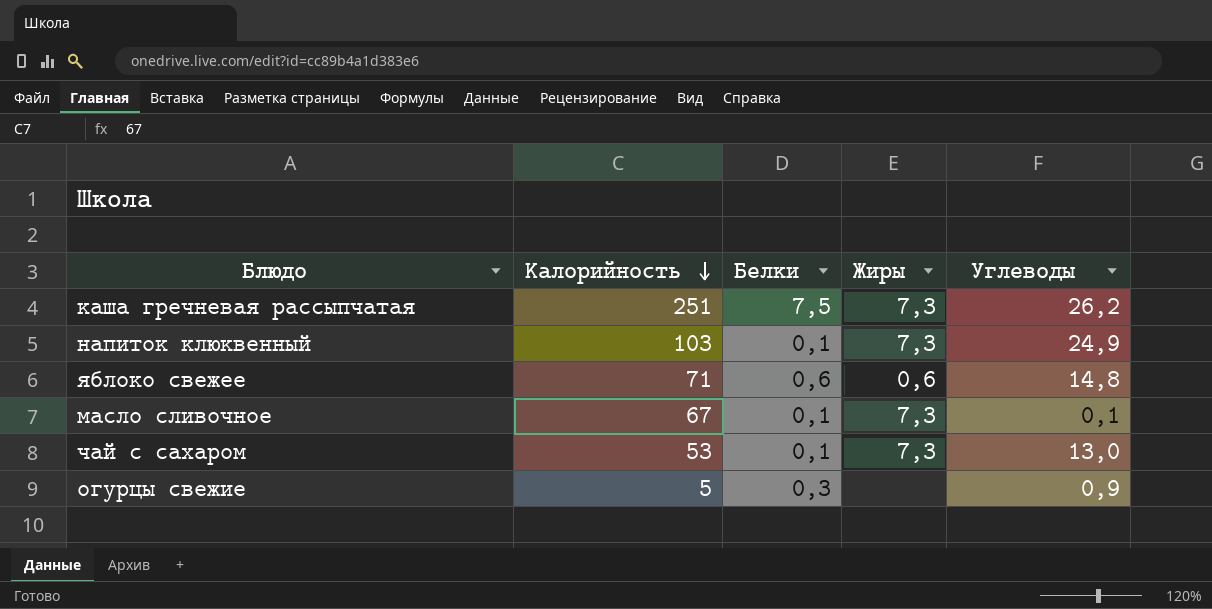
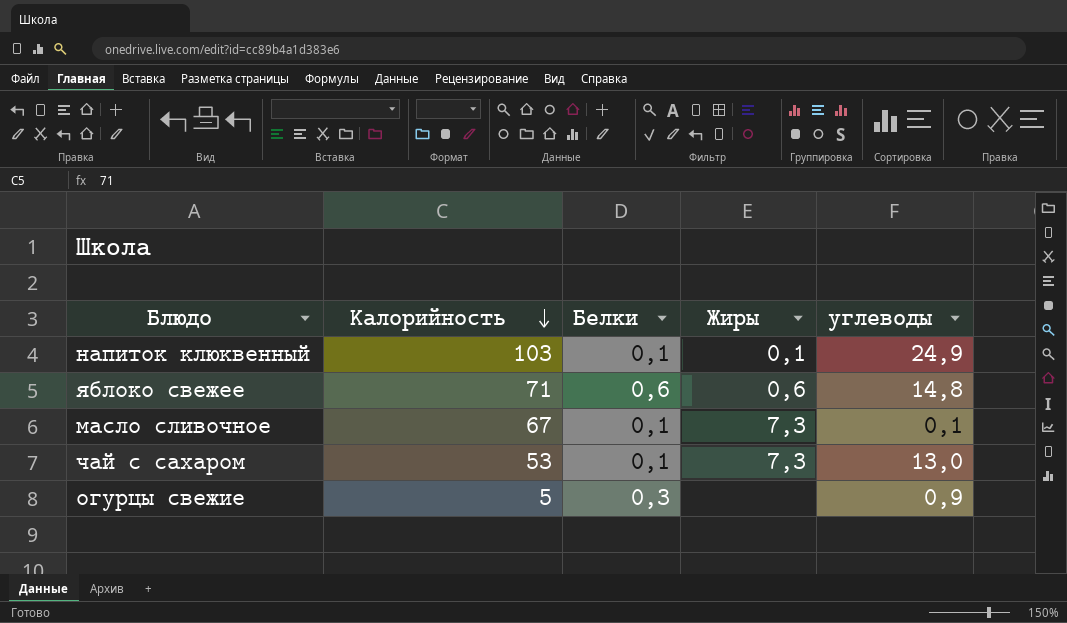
column name: Углеводы -> углеводы
row каша гречневая рассыпчатая: 251 | 7,5 | 7,3 | 26,2 -> none
напиток клюквенный | Жиры: 7,3 -> 0,1

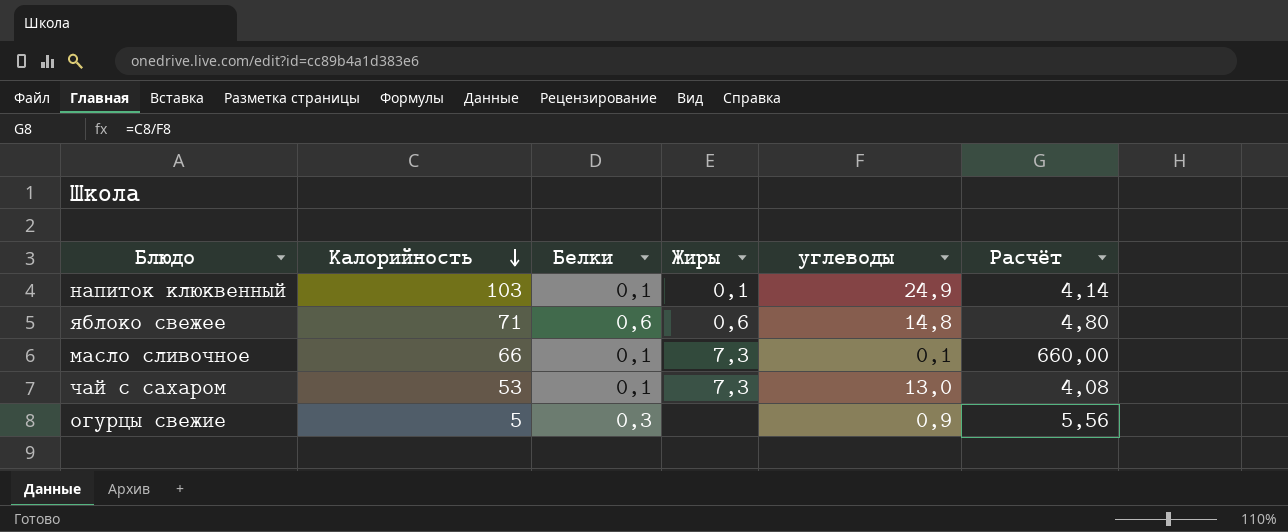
column Расчёт | formula: none -> [Калорийность] / [углеводы]
масло сливочное | Калорийность: 67 -> 66

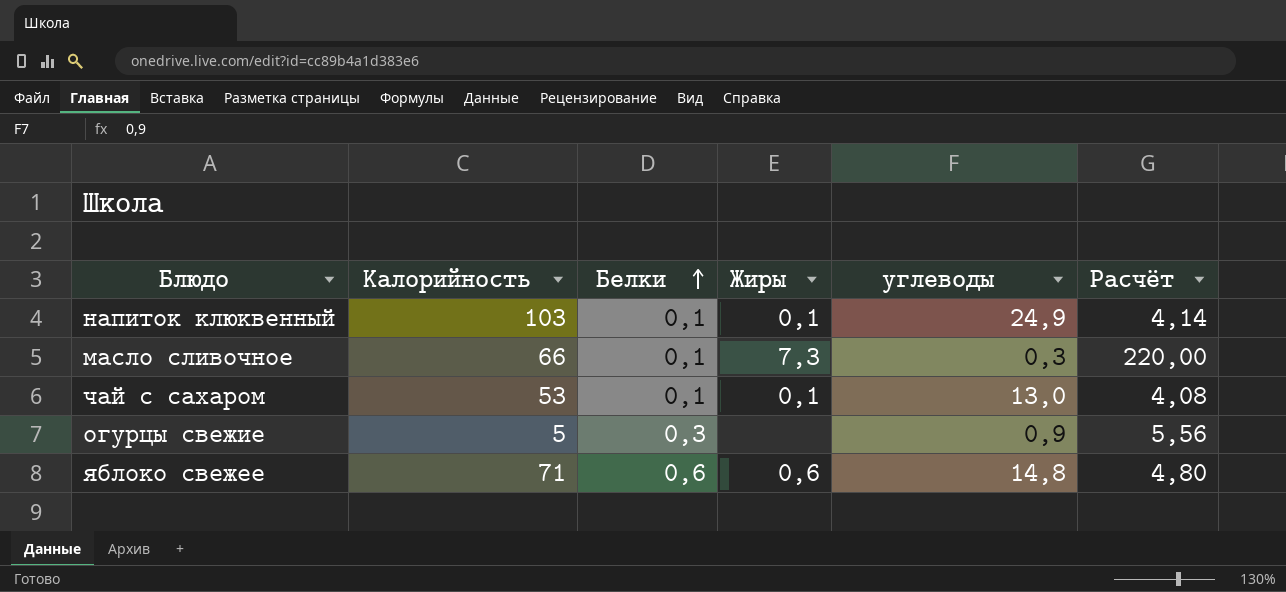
row order: Калорийность descending -> Белки ascending
масло сливочное | углеводы: 0,1 -> 0,3
масло сливочное | Расчёт: 660,00 -> 220,00
чай с сахаром | Жиры: 7,3 -> 0,1

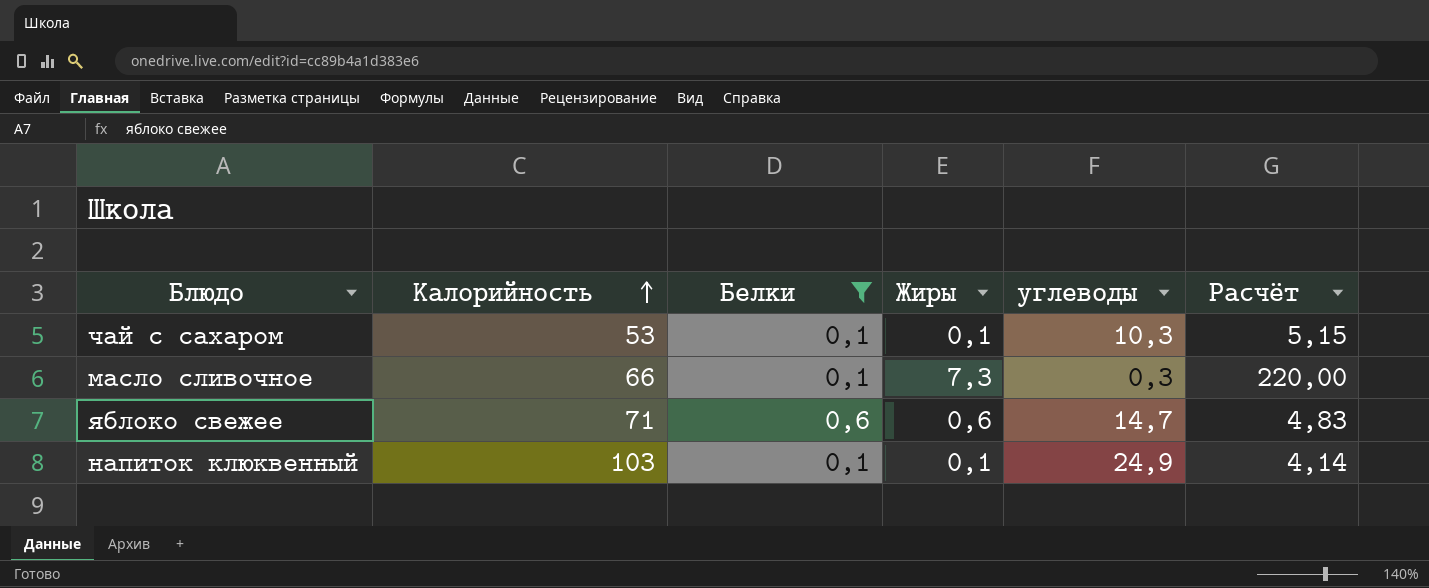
filter: none -> Белки != 0,3
row order: Белки ascending -> Калорийность ascending
чай с сахаром | углеводы: 13,0 -> 10,3
чай с сахаром | Расчёт: 4,08 -> 5,15
яблоко свежее | углеводы: 14,8 -> 14,7
яблоко свежее | Расчёт: 4,80 -> 4,83

